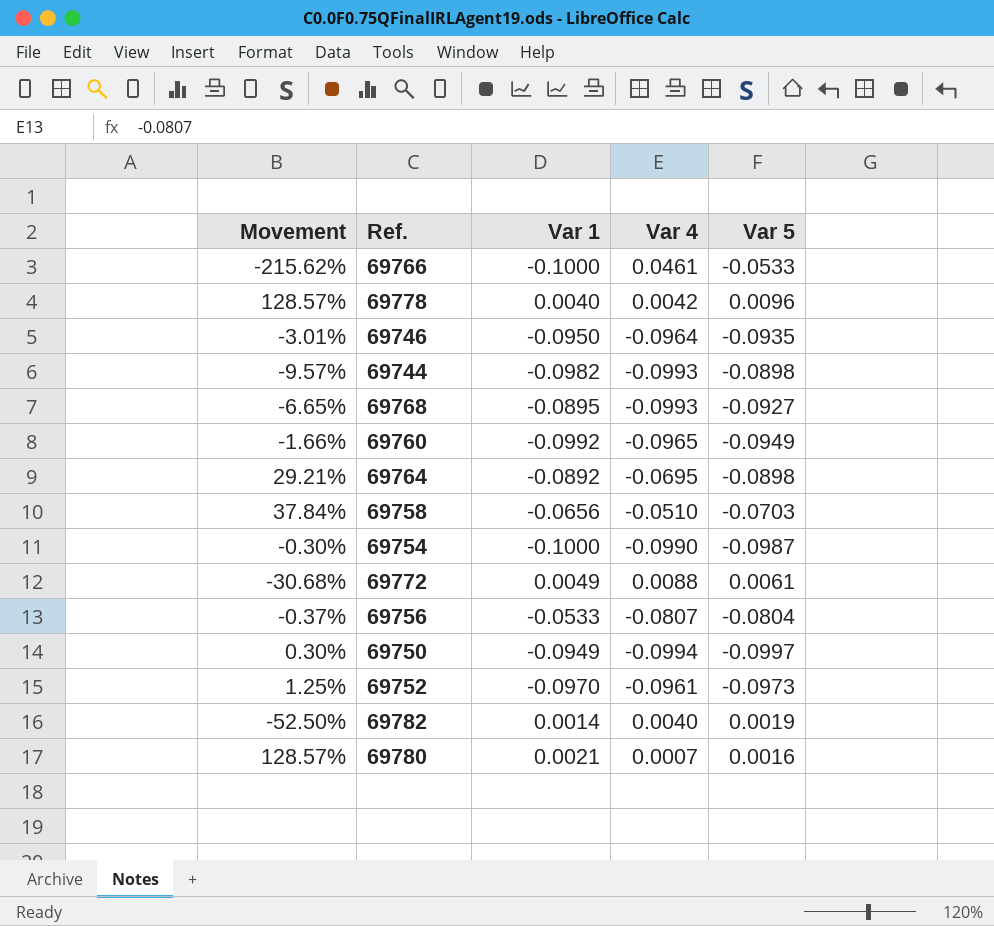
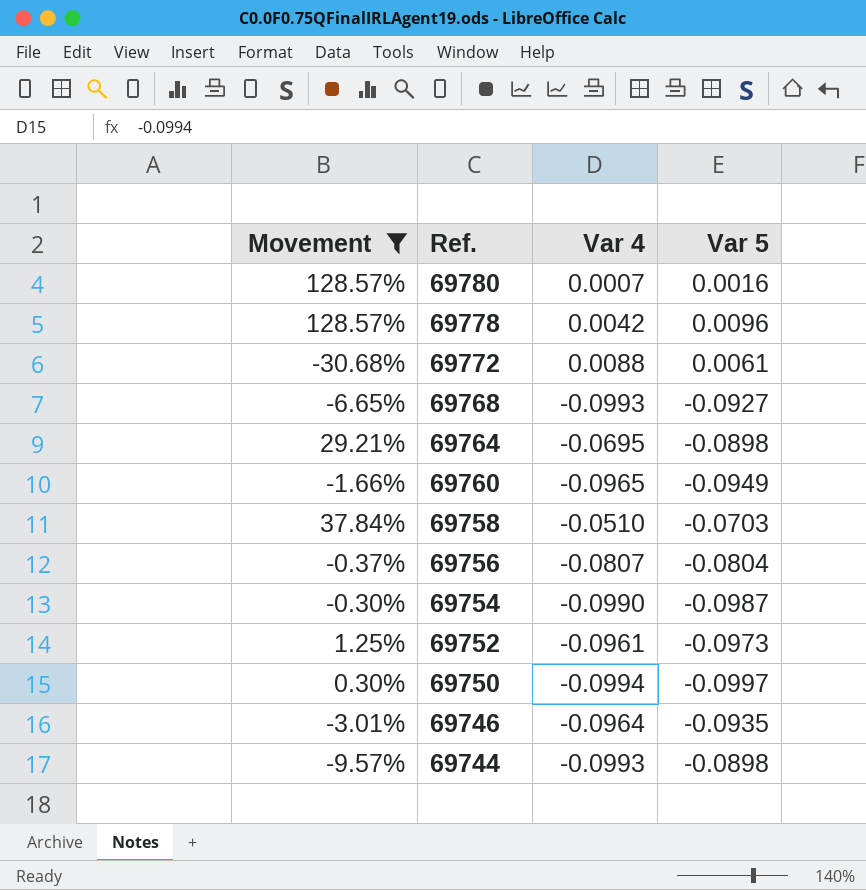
filter: none -> Movement >= -30.68%
row order: none -> Ref. descending
column Var 1 | position: 3 -> none

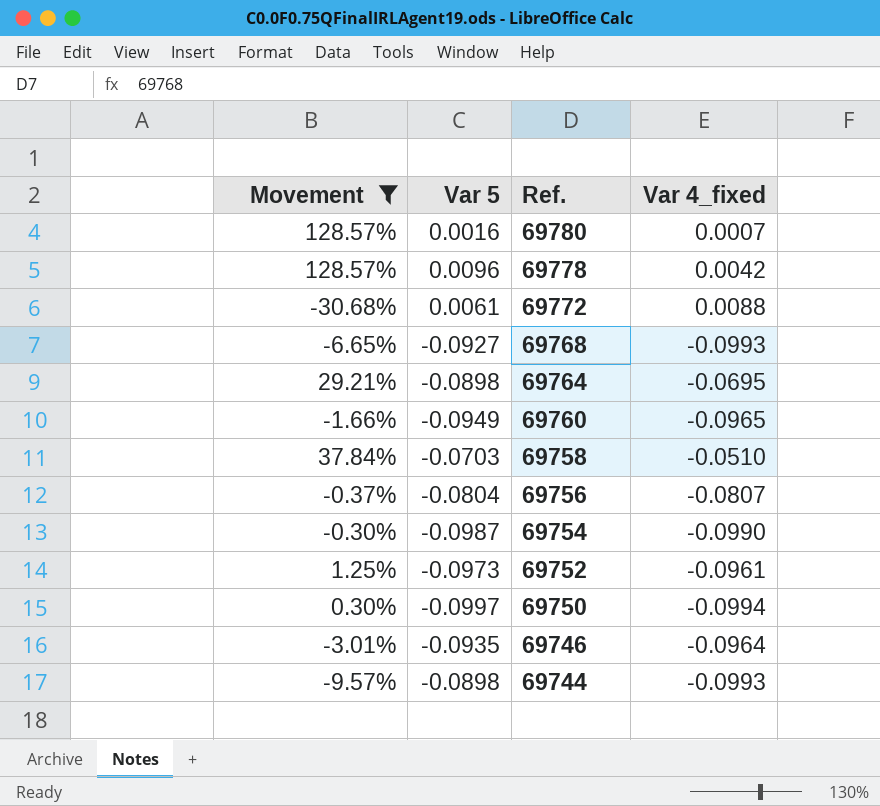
column Var 5 | position: 4 -> 2
column name: Var 4 -> Var 4_fixed

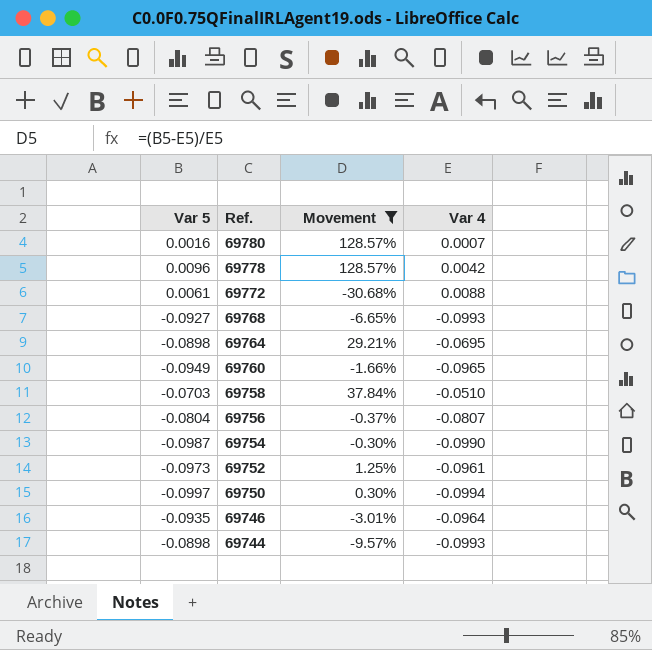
column Movement | position: 1 -> 3
column name: Var 4_fixed -> Var 4

